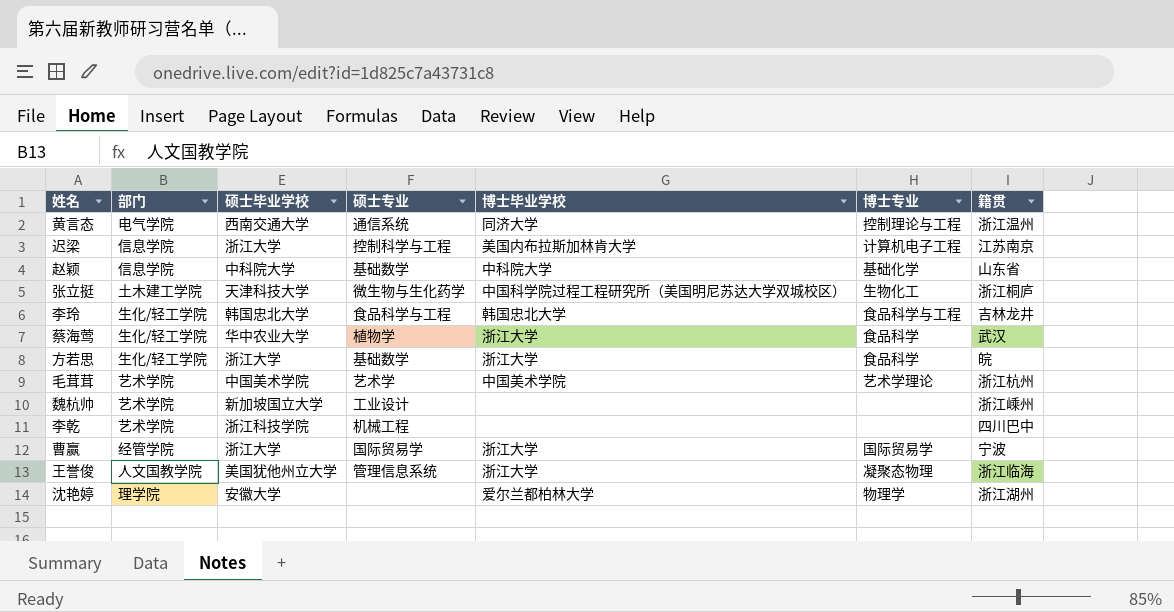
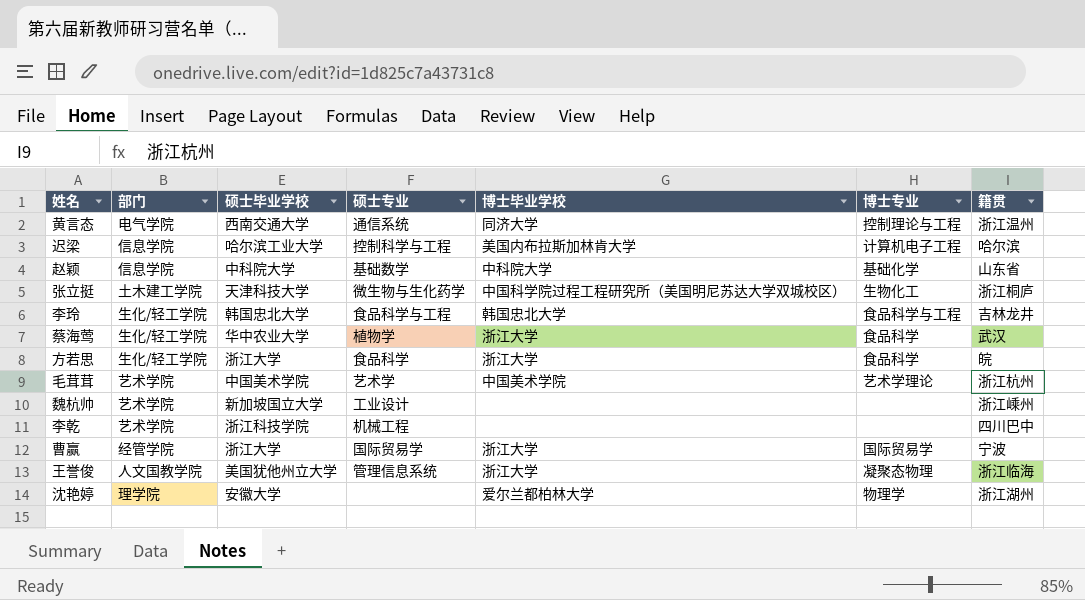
迟梁 | 硕士毕业学校: 浙江大学 -> 哈尔滨工业大学
迟梁 | 籍贯: 江苏南京 -> 哈尔滨
方若思 | 硕士专业: 基础数学 -> 食品科学

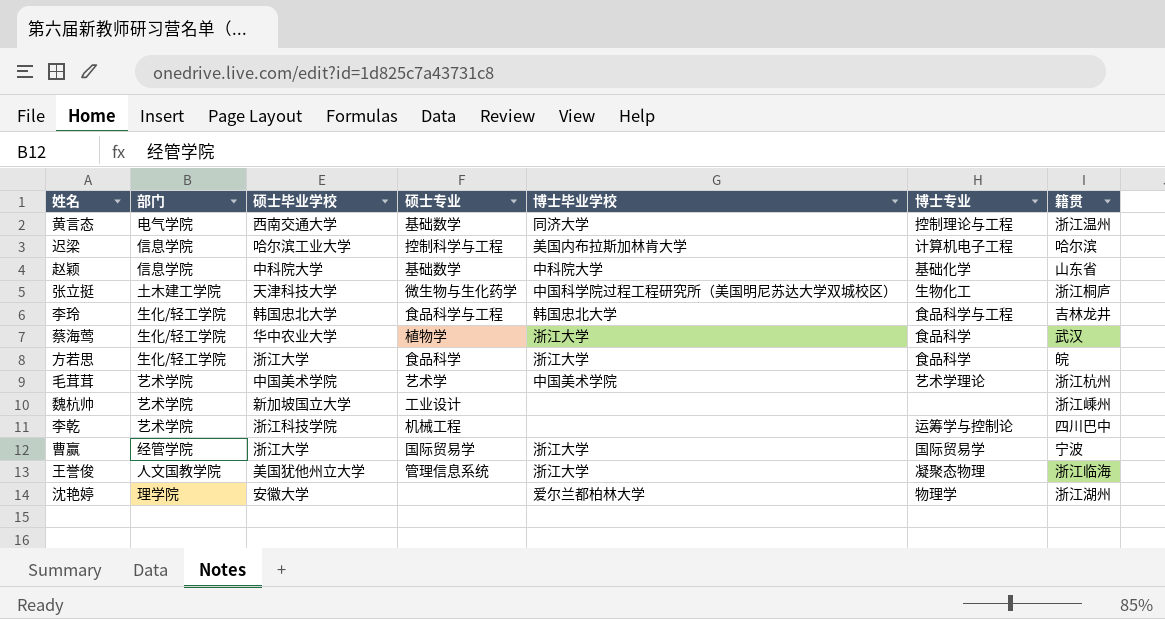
黄言态 | 硕士专业: 通信系统 -> 基础数学
李乾 | 博士专业: none -> 运筹学与控制论

